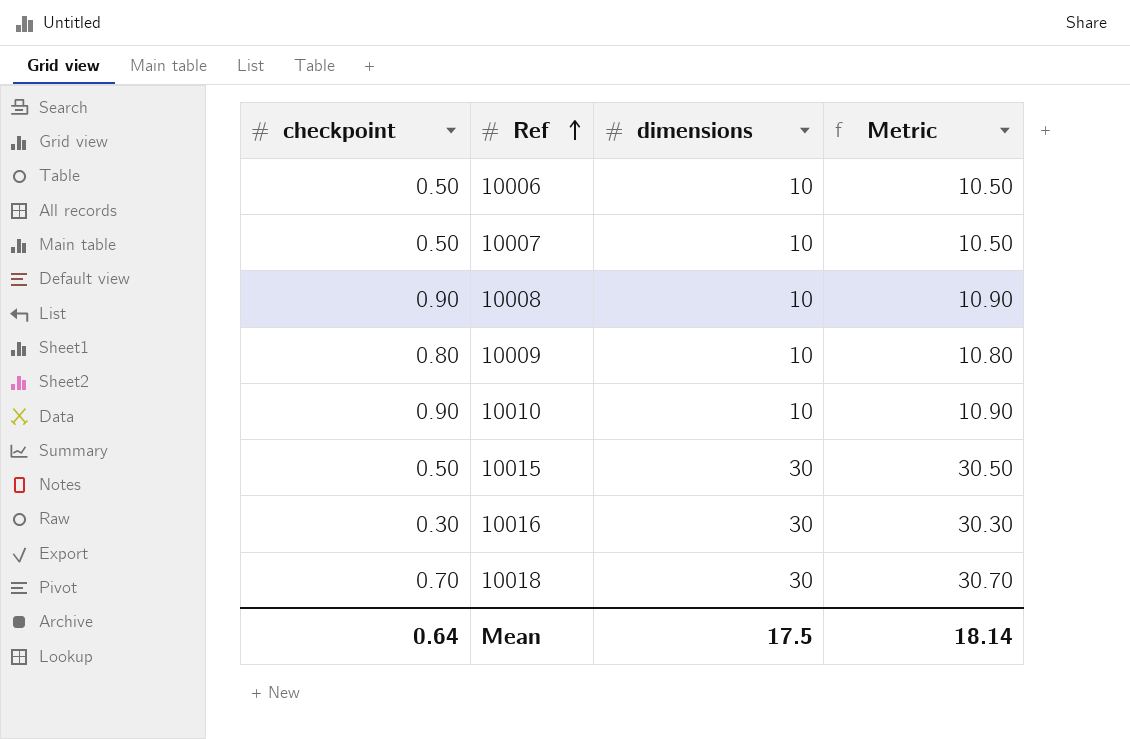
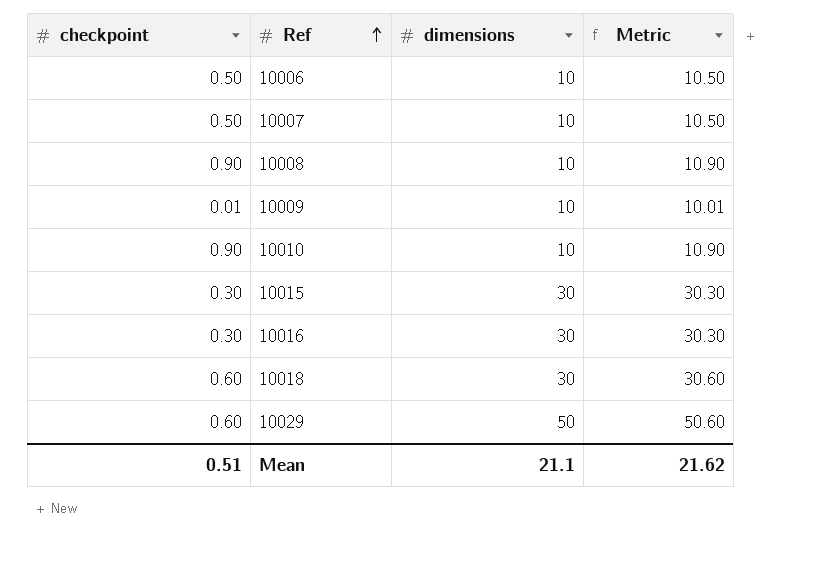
10009 | checkpoint: 0.80 -> 0.01
10009 | Metric: 10.80 -> 10.01
10015 | checkpoint: 0.50 -> 0.30
10015 | Metric: 30.50 -> 30.30
10018 | checkpoint: 0.70 -> 0.60
10018 | Metric: 30.70 -> 30.60
row 10029: none -> 0.60 | 50 | 50.60
Mean | checkpoint: 0.64 -> 0.51
Mean | dimensions: 17.5 -> 21.1
Mean | Metric: 18.14 -> 21.62

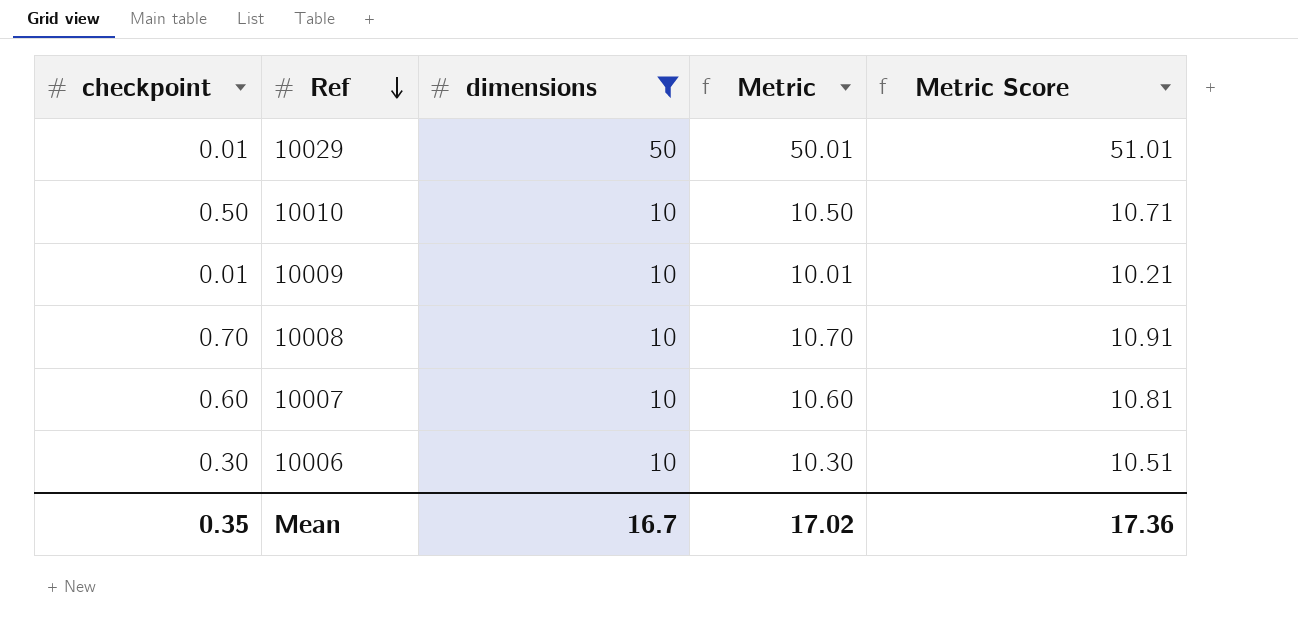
filter: none -> dimensions != 30
row order: Ref ascending -> Ref descending
column Metric Score | formula: none -> [Metric] * 1.02
10029 | checkpoint: 0.60 -> 0.01
10029 | Metric: 50.60 -> 50.01
10010 | checkpoint: 0.90 -> 0.50
10010 | Metric: 10.90 -> 10.50
10008 | checkpoint: 0.90 -> 0.70
10008 | Metric: 10.90 -> 10.70
10007 | checkpoint: 0.50 -> 0.60
10007 | Metric: 10.50 -> 10.60
10006 | checkpoint: 0.50 -> 0.30
10006 | Metric: 10.50 -> 10.30
Mean | checkpoint: 0.51 -> 0.35
Mean | dimensions: 21.1 -> 16.7
Mean | Metric: 21.62 -> 17.02

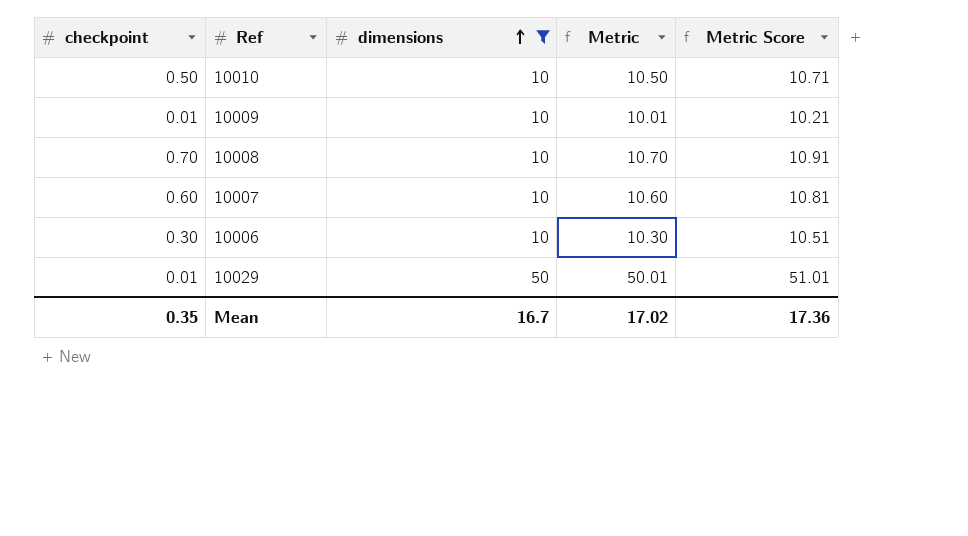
row order: Ref descending -> dimensions ascending

